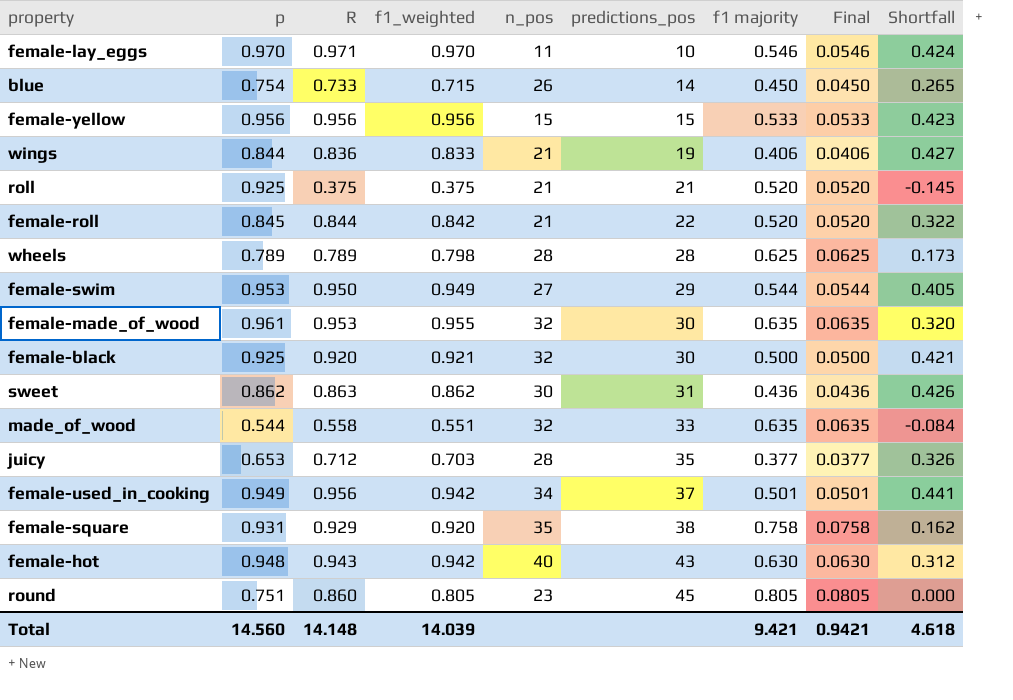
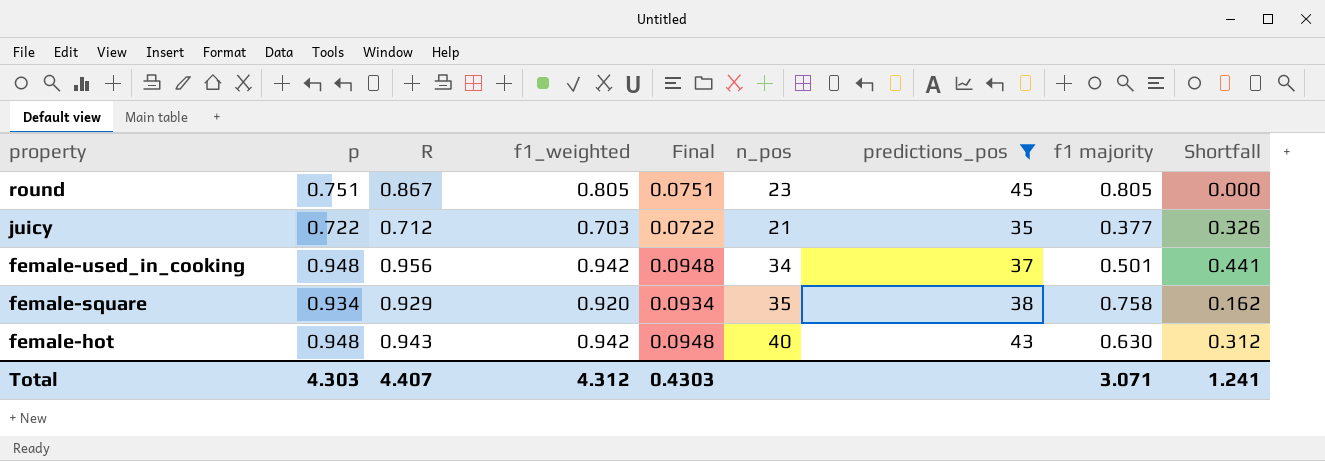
filter: none -> predictions_pos >= 35
row order: predictions_pos ascending -> property descending
column Final | formula: [f1 majority] * 0.1 -> [p] * 0.1
column Final | position: 8 -> 5
round | R: 0.860 -> 0.867
juicy | p: 0.653 -> 0.722
juicy | n_pos: 28 -> 21
female-used_in_cooking | p: 0.949 -> 0.948
female-square | p: 0.931 -> 0.934
Total | p: 14.560 -> 4.303
Total | R: 14.148 -> 4.407
Total | f1_weighted: 14.039 -> 4.312
Total | Final: 0.9421 -> 0.4303
Total | f1 majority: 9.421 -> 3.071
Total | Shortfall: 4.618 -> 1.241

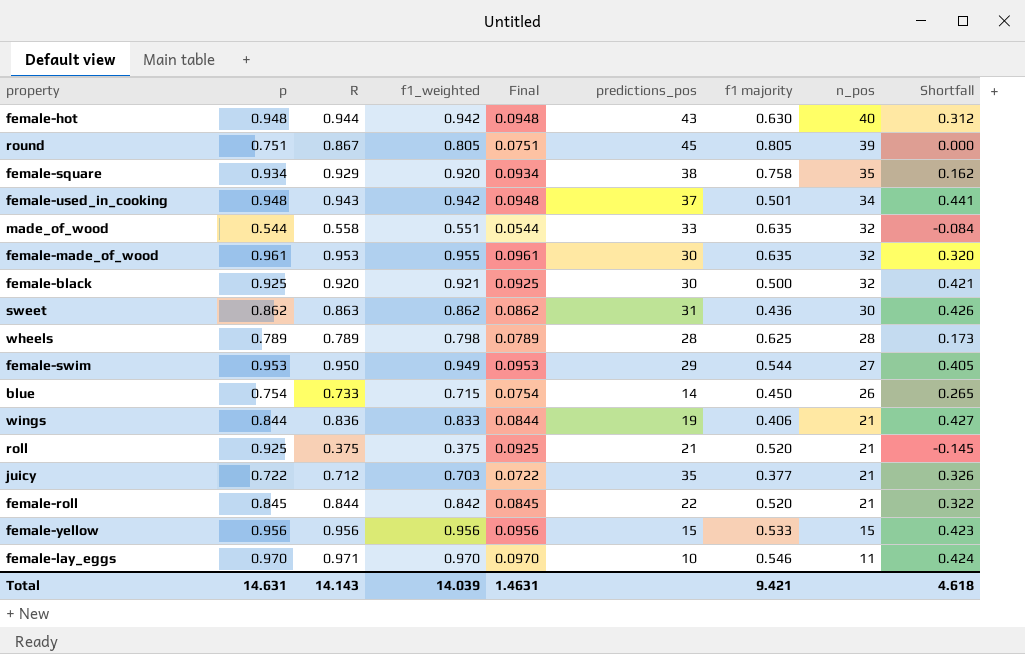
filter: predictions_pos >= 35 -> none
row order: property descending -> n_pos descending
column n_pos | position: 6 -> 8
female-hot | R: 0.943 -> 0.944
round | n_pos: 23 -> 39
female-used_in_cooking | R: 0.956 -> 0.943
Total | p: 4.303 -> 14.631
Total | R: 4.407 -> 14.143
Total | f1_weighted: 4.312 -> 14.039
Total | Final: 0.4303 -> 1.4631
Total | f1 majority: 3.071 -> 9.421
Total | Shortfall: 1.241 -> 4.618

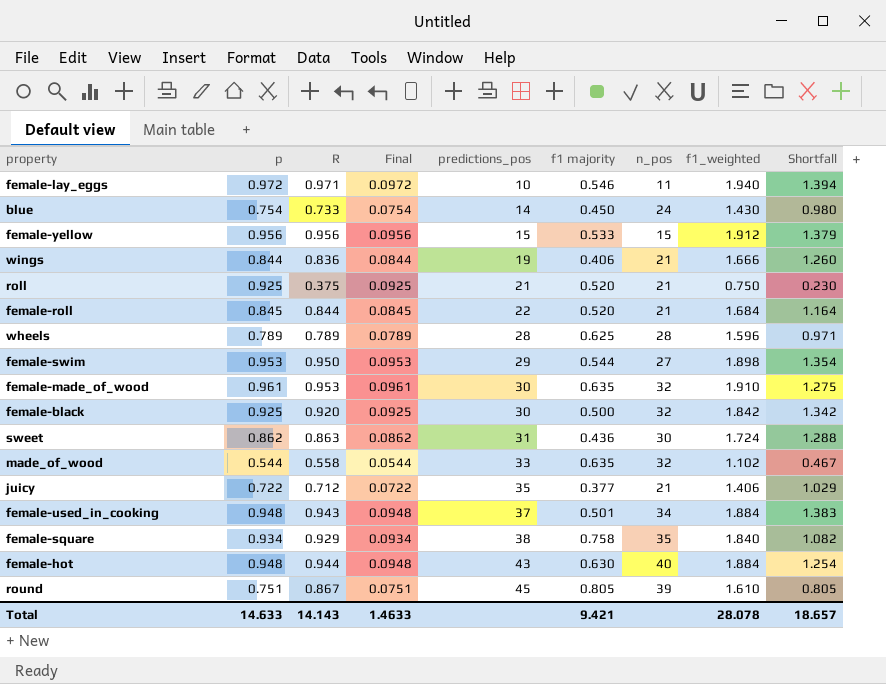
row order: n_pos descending -> predictions_pos ascending
column f1_weighted | position: 4 -> 8
female-lay_eggs | p: 0.970 -> 0.972
female-lay_eggs | Final: 0.0970 -> 0.0972
female-lay_eggs | f1_weighted: 0.970 -> 1.940
female-lay_eggs | Shortfall: 0.424 -> 1.394
blue | n_pos: 26 -> 24
blue | f1_weighted: 0.715 -> 1.430
blue | Shortfall: 0.265 -> 0.980
female-yellow | f1_weighted: 0.956 -> 1.912
female-yellow | Shortfall: 0.423 -> 1.379
wings | f1_weighted: 0.833 -> 1.666
wings | Shortfall: 0.427 -> 1.260
roll | f1_weighted: 0.375 -> 0.750
roll | Shortfall: -0.145 -> 0.230
female-roll | f1_weighted: 0.842 -> 1.684
female-roll | Shortfall: 0.322 -> 1.164
wheels | f1_weighted: 0.798 -> 1.596
wheels | Shortfall: 0.173 -> 0.971
female-swim | f1_weighted: 0.949 -> 1.898
female-swim | Shortfall: 0.405 -> 1.354
female-made_of_wood | f1_weighted: 0.955 -> 1.910
female-made_of_wood | Shortfall: 0.320 -> 1.275
female-black | f1_weighted: 0.921 -> 1.842
female-black | Shortfall: 0.421 -> 1.342
sweet | f1_weighted: 0.862 -> 1.724
sweet | Shortfall: 0.426 -> 1.288
made_of_wood | f1_weighted: 0.551 -> 1.102
made_of_wood | Shortfall: -0.084 -> 0.467
juicy | f1_weighted: 0.703 -> 1.406
juicy | Shortfall: 0.326 -> 1.029
female-used_in_cooking | f1_weighted: 0.942 -> 1.884
female-used_in_cooking | Shortfall: 0.441 -> 1.383
female-square | f1_weighted: 0.920 -> 1.840
female-square | Shortfall: 0.162 -> 1.082
female-hot | f1_weighted: 0.942 -> 1.884
female-hot | Shortfall: 0.312 -> 1.254
round | f1_weighted: 0.805 -> 1.610
round | Shortfall: 0.000 -> 0.805
Total | p: 14.631 -> 14.633
Total | Final: 1.4631 -> 1.4633
Total | f1_weighted: 14.039 -> 28.078
Total | Shortfall: 4.618 -> 18.657

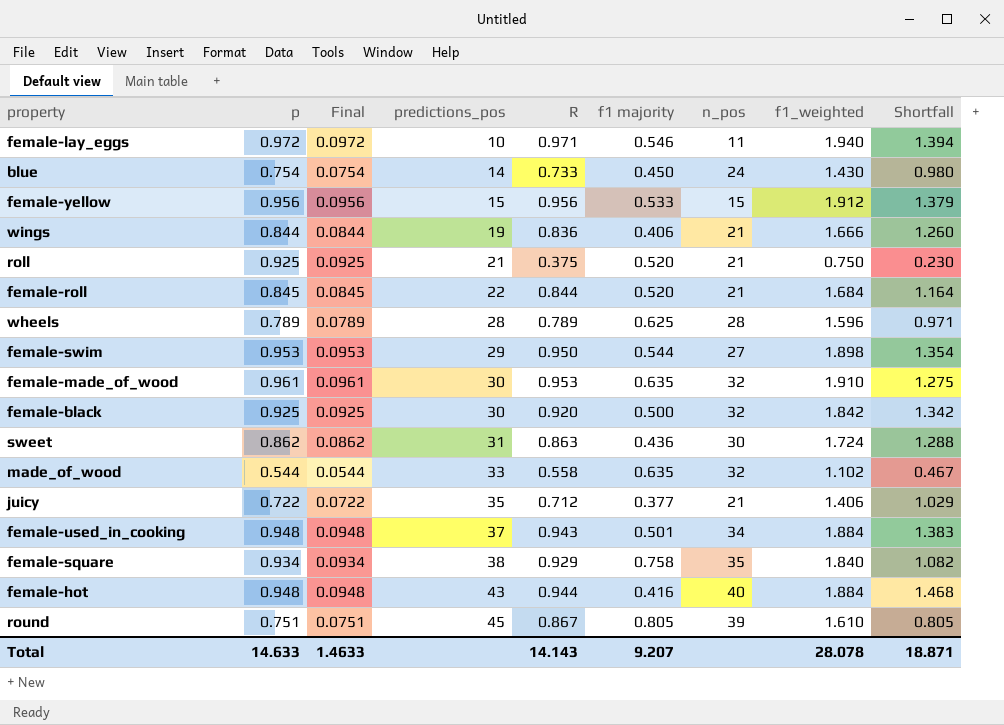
column R | position: 3 -> 5
female-hot | f1 majority: 0.630 -> 0.416
female-hot | Shortfall: 1.254 -> 1.468
Total | f1 majority: 9.421 -> 9.207
Total | Shortfall: 18.657 -> 18.871

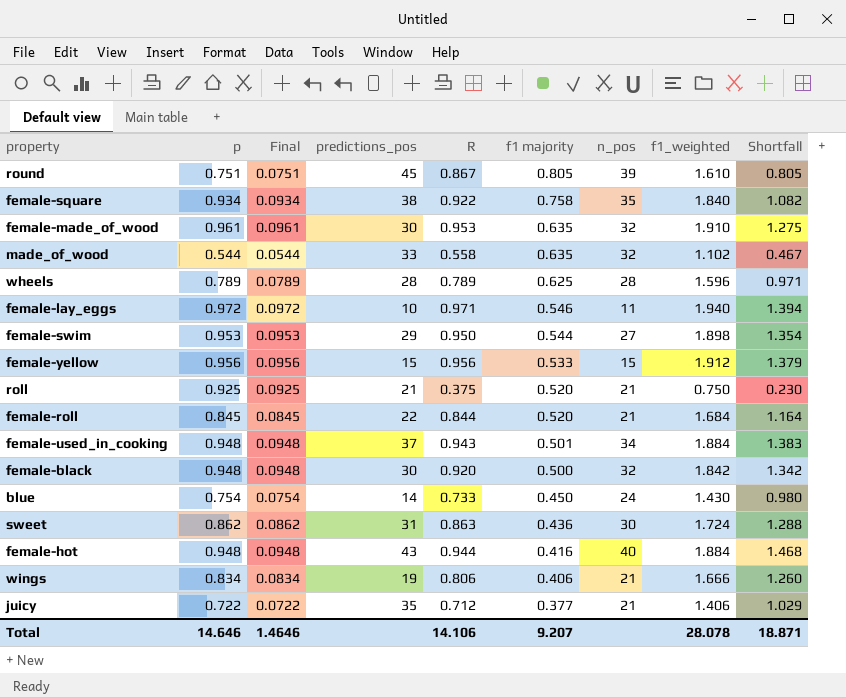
row order: predictions_pos ascending -> f1 majority descending
female-square | R: 0.929 -> 0.922
female-black | p: 0.925 -> 0.948
female-black | Final: 0.0925 -> 0.0948
wings | p: 0.844 -> 0.834
wings | Final: 0.0844 -> 0.0834
wings | R: 0.836 -> 0.806
Total | p: 14.633 -> 14.646
Total | Final: 1.4633 -> 1.4646
Total | R: 14.143 -> 14.106

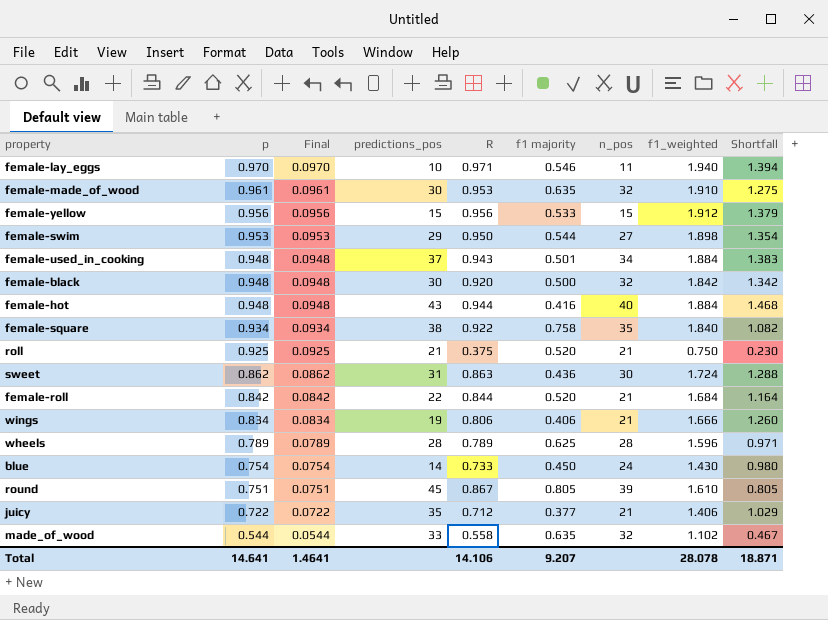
row order: f1 majority descending -> p descending
female-lay_eggs | p: 0.972 -> 0.970
female-lay_eggs | Final: 0.0972 -> 0.0970
female-roll | p: 0.845 -> 0.842
female-roll | Final: 0.0845 -> 0.0842
Total | p: 14.646 -> 14.641
Total | Final: 1.4646 -> 1.4641

